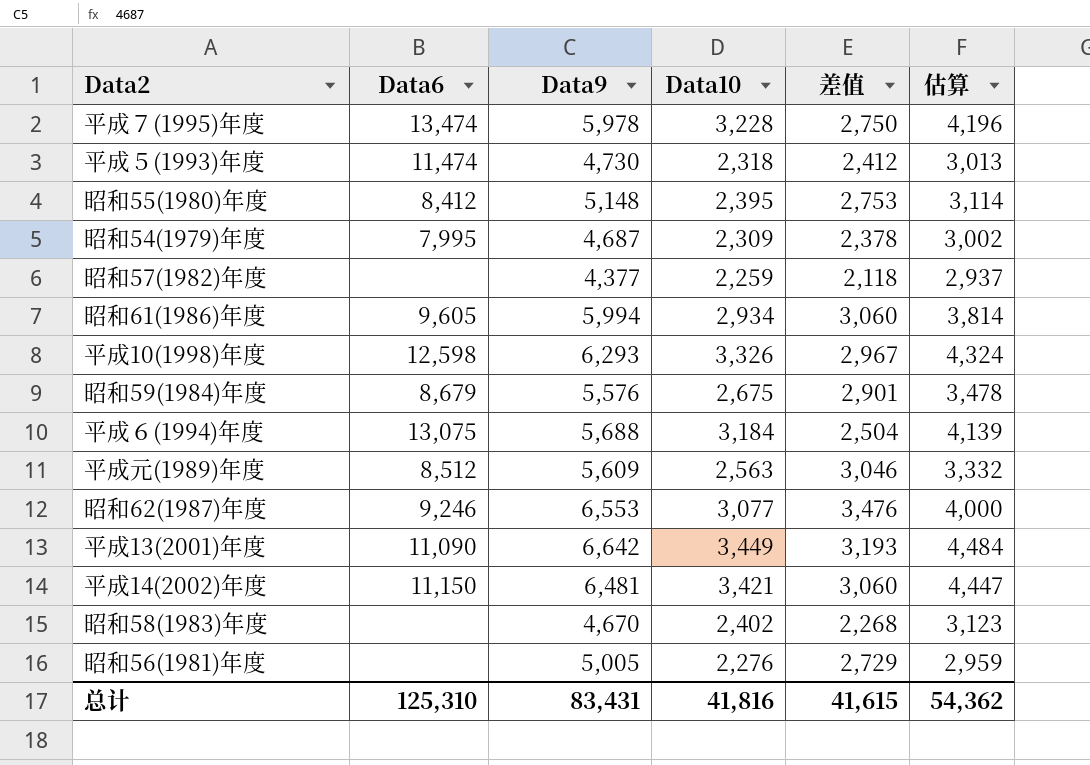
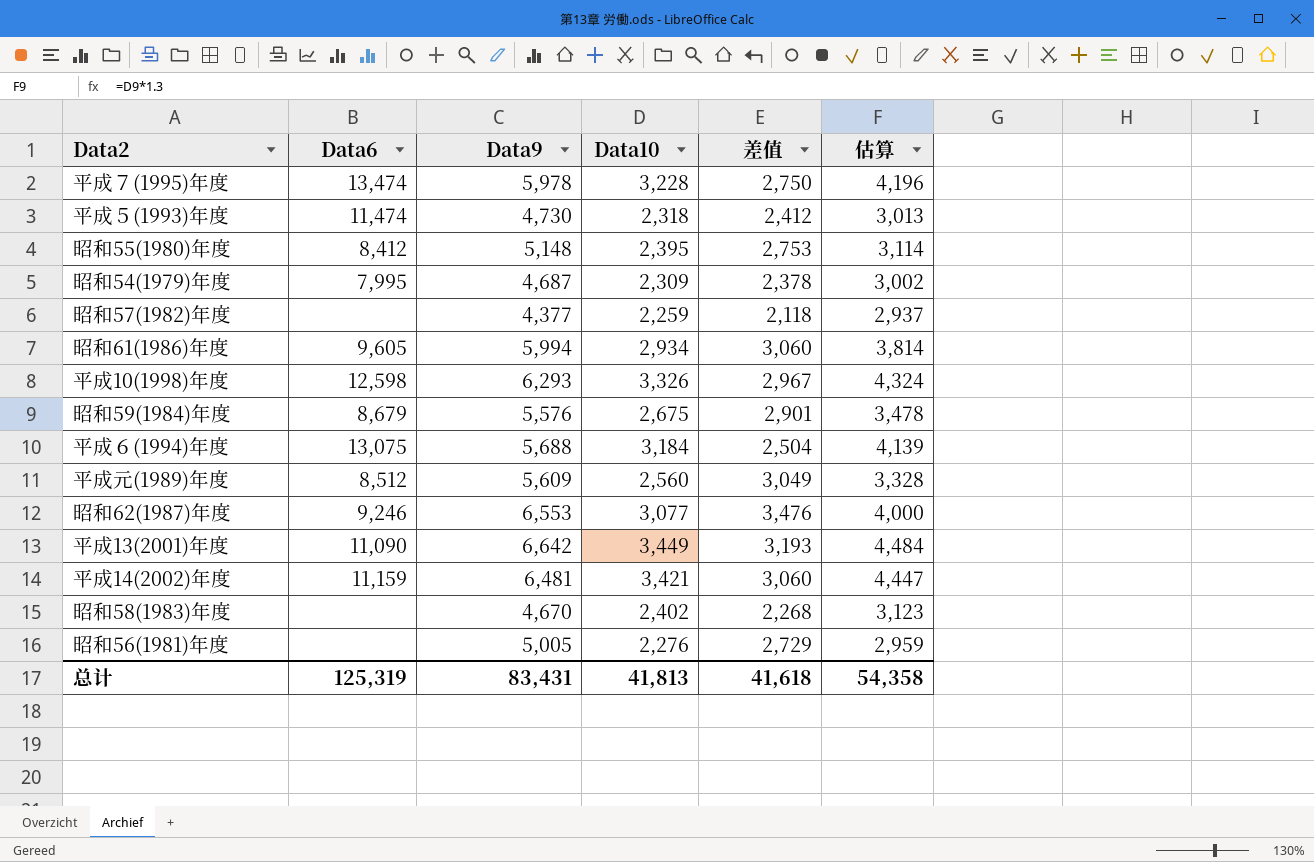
平成元(1989)年度 | Data10: 2,563 -> 2,560
平成元(1989)年度 | 差值: 3,046 -> 3,049
平成元(1989)年度 | 估算: 3,332 -> 3,328
平成14(2002)年度 | Data6: 11,150 -> 11,159
总计 | Data6: 125,310 -> 125,319
总计 | Data10: 41,816 -> 41,813
总计 | 差值: 41,615 -> 41,618
总计 | 估算: 54,362 -> 54,358

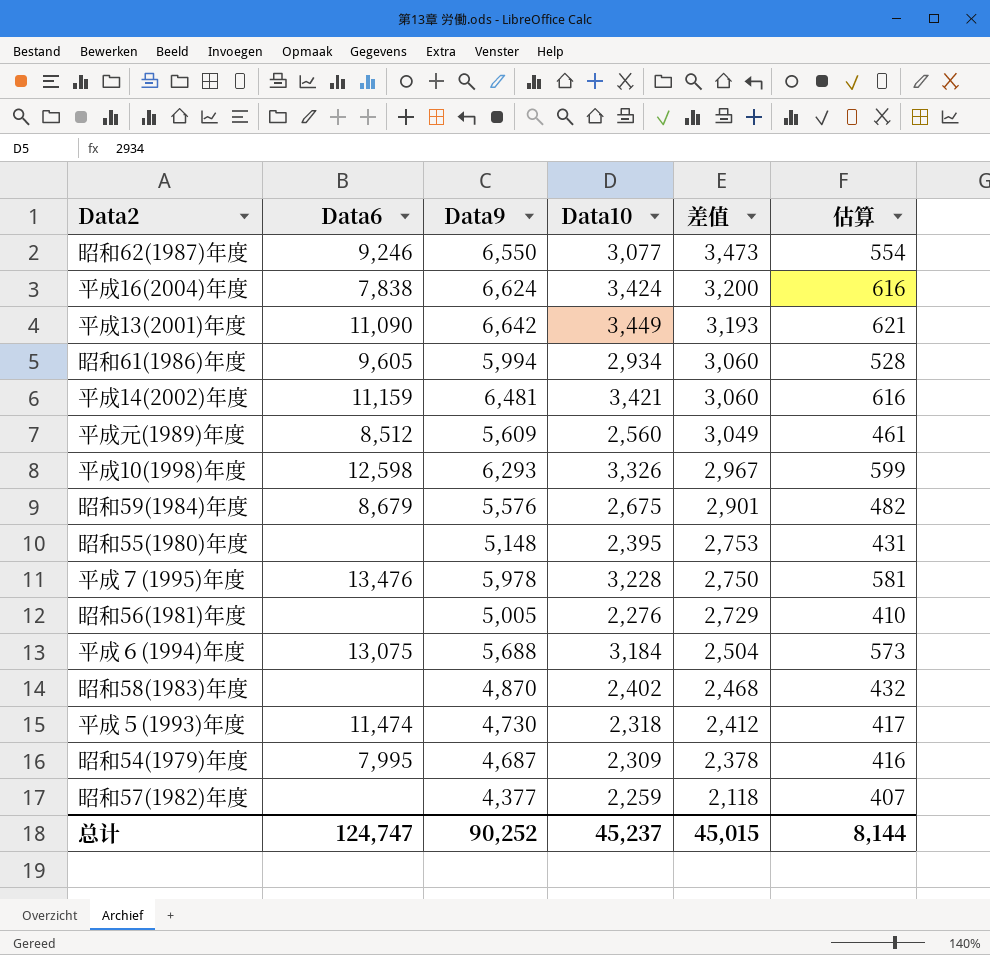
row order: none -> 差值 descending
column 估算 | formula: [Data10] * 1.3 -> [Data10] * 0.18
昭和62(1987)年度 | Data9: 6,553 -> 6,550
昭和62(1987)年度 | 差值: 3,476 -> 3,473
row 平成16(2004)年度: none -> 7,838 | 6,624 | 3,424 | 3,200 | 616
昭和55(1980)年度 | Data6: 8,412 -> none
平成７(1995)年度 | Data6: 13,474 -> 13,476
昭和58(1983)年度 | Data9: 4,670 -> 4,870
昭和58(1983)年度 | 差值: 2,268 -> 2,468
总计 | Data6: 125,319 -> 124,747
总计 | Data9: 83,431 -> 90,252
总计 | Data10: 41,813 -> 45,237
总计 | 差值: 41,618 -> 45,015
总计 | 估算: 54,358 -> 8,144

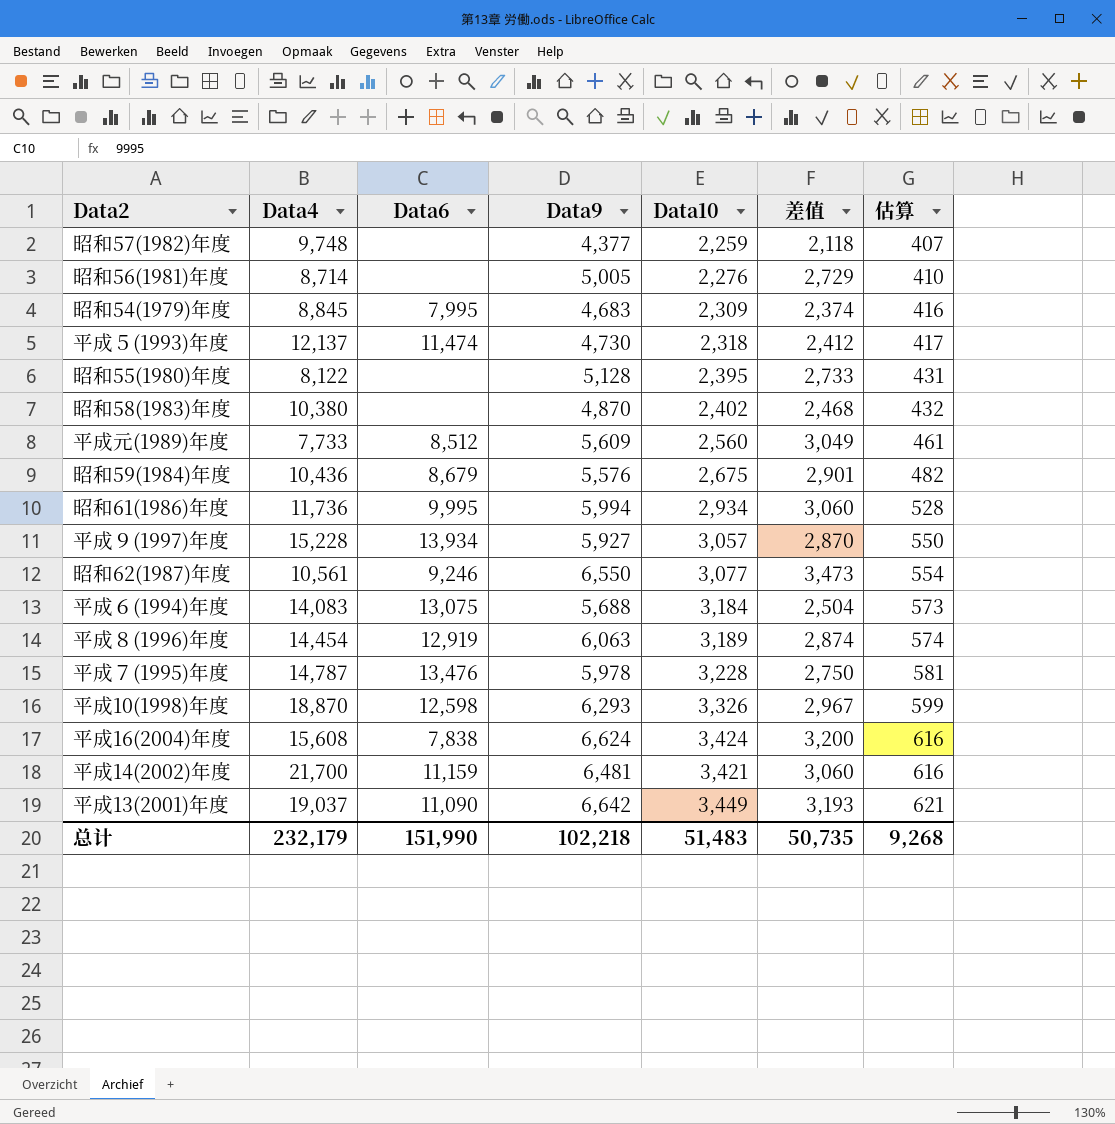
row order: 差值 descending -> 估算 ascending
column Data4 | position: none -> 2
昭和54(1979)年度 | Data9: 4,687 -> 4,683
昭和54(1979)年度 | 差值: 2,378 -> 2,374
昭和55(1980)年度 | Data9: 5,148 -> 5,128
昭和55(1980)年度 | 差值: 2,753 -> 2,733
昭和61(1986)年度 | Data6: 9,605 -> 9,995
row 平成９(1997)年度: none -> 15,228 | 13,934 | 5,927 | 3,057 | 2,870 | 550
row 平成８(1996)年度: none -> 14,454 | 12,919 | 6,063 | 3,189 | 2,874 | 574
总计 | Data6: 124,747 -> 151,990
总计 | Data9: 90,252 -> 102,218
总计 | Data10: 45,237 -> 51,483
总计 | 差值: 45,015 -> 50,735
总计 | 估算: 8,144 -> 9,268

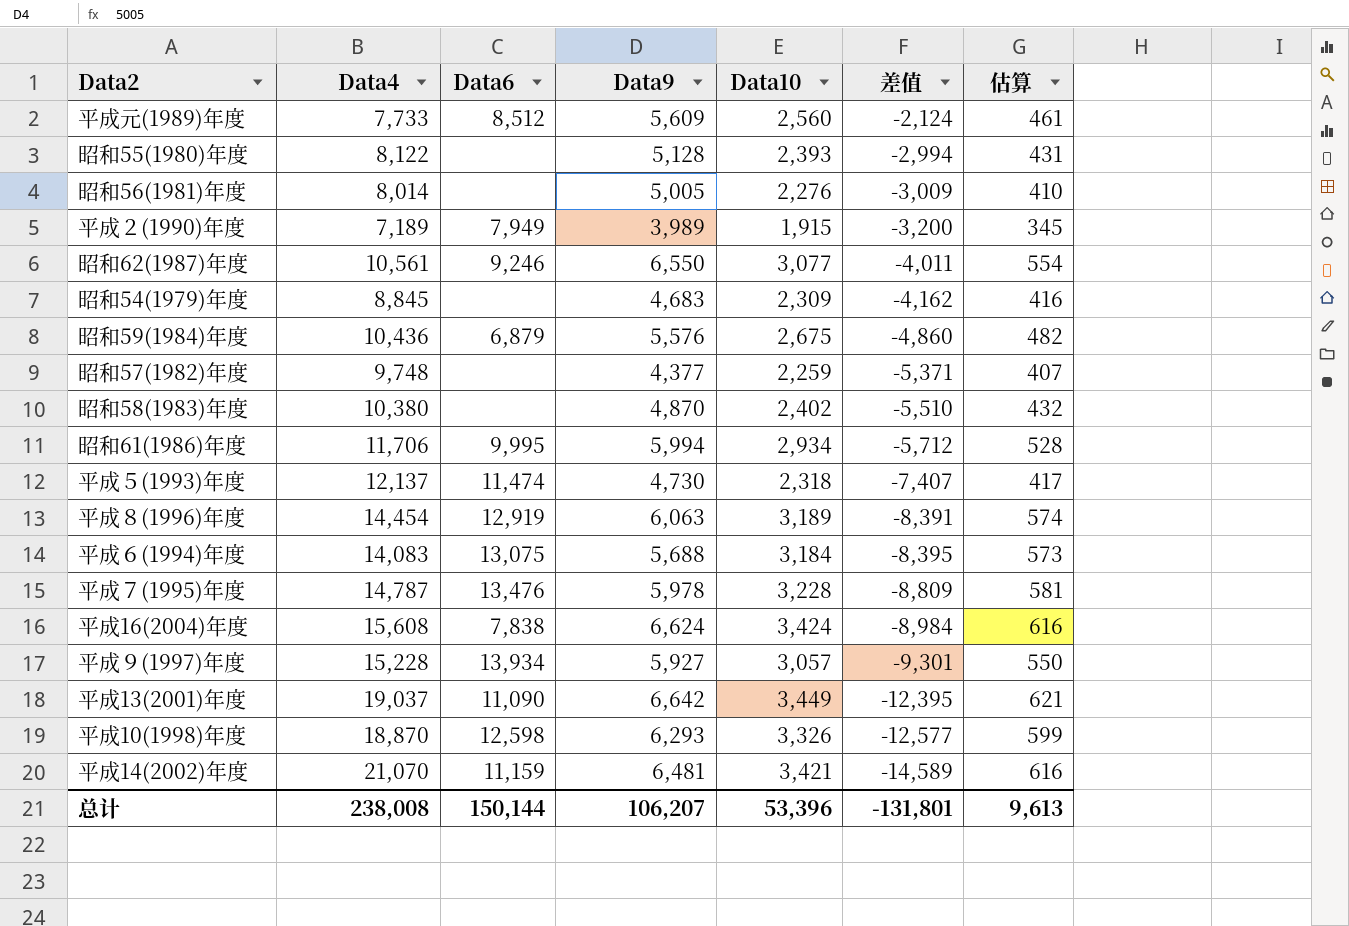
row order: 估算 ascending -> 差值 descending
column 差值 | formula: [Data9] - [Data10] -> [Data9] - [Data4]
昭和55(1980)年度 | Data10: 2,395 -> 2,393
昭和56(1981)年度 | Data4: 8,714 -> 8,014
row 平成２(1990)年度: none -> 7,189 | 7,949 | 3,989 | 1,915 | -3,200 | 345
昭和54(1979)年度 | Data6: 7,995 -> none
昭和59(1984)年度 | Data6: 8,679 -> 6,879
昭和61(1986)年度 | Data4: 11,736 -> 11,706
平成14(2002)年度 | Data4: 21,700 -> 21,070
总计 | Data4: 232,179 -> 238,008
总计 | Data6: 151,990 -> 150,144
总计 | Data9: 102,218 -> 106,207
总计 | Data10: 51,483 -> 53,396
总计 | 差值: 50,735 -> -131,801
总计 | 估算: 9,268 -> 9,613

